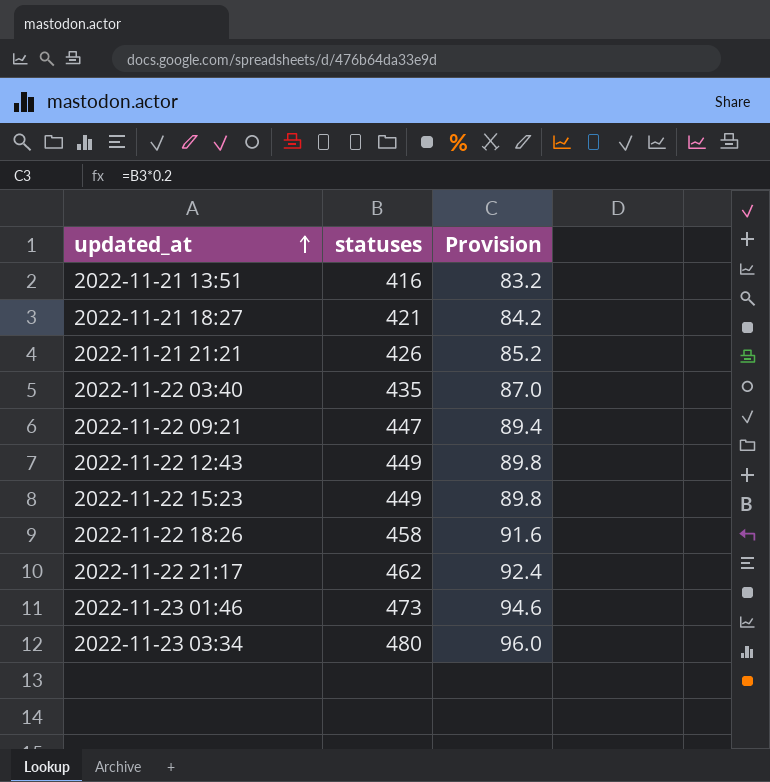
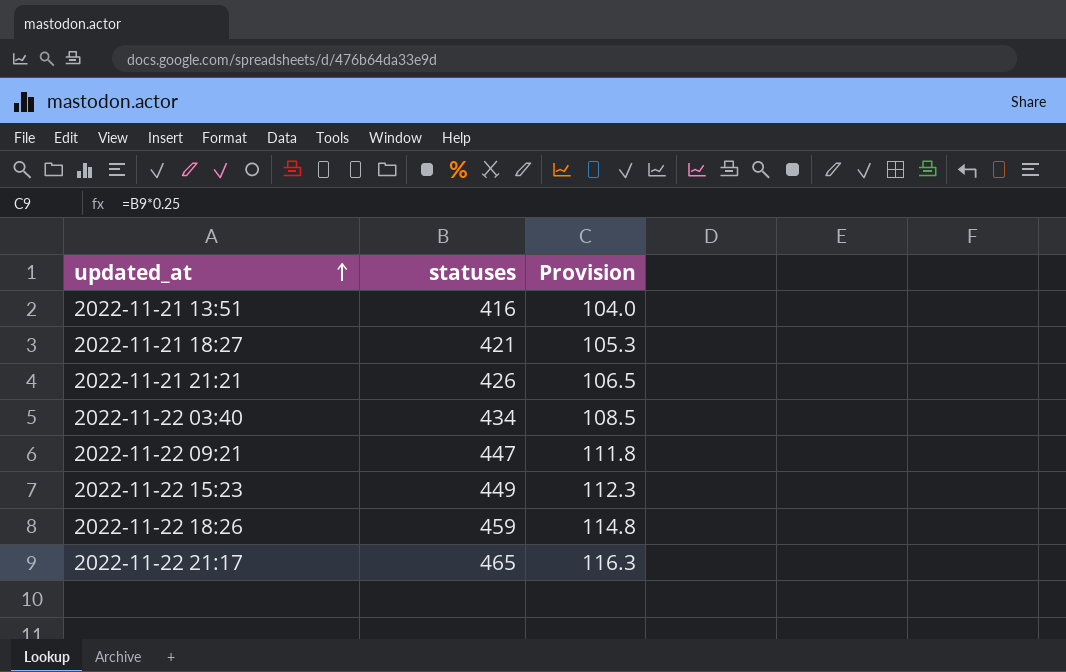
column Provision | formula: [statuses] * 0.2 -> [statuses] * 0.25
row 2022-11-22 12:43: 449 | 89.8 -> none
row 2022-11-23 01:46: 473 | 94.6 -> none
row 2022-11-23 03:34: 480 | 96.0 -> none
2022-11-22 03:40 | statuses: 435 -> 434
2022-11-22 18:26 | statuses: 458 -> 459
2022-11-22 21:17 | statuses: 462 -> 465

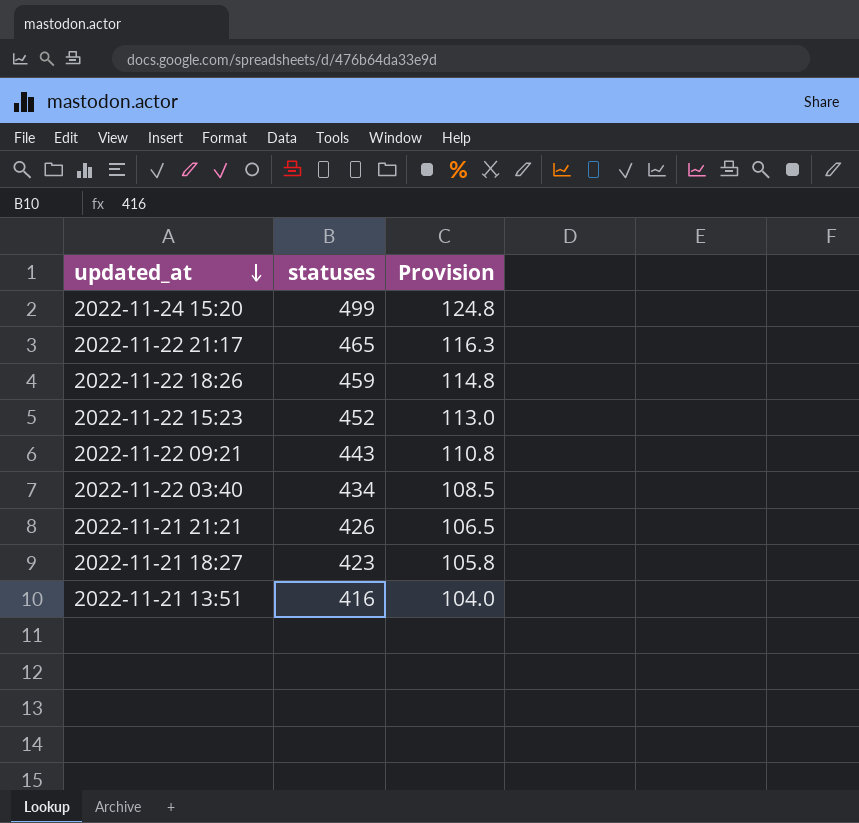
row order: updated_at ascending -> updated_at descending
row 2022-11-24 15:20: none -> 499 | 124.8
2022-11-22 15:23 | statuses: 449 -> 452
2022-11-22 15:23 | Provision: 112.3 -> 113.0
2022-11-22 09:21 | statuses: 447 -> 443
2022-11-22 09:21 | Provision: 111.8 -> 110.8
2022-11-21 18:27 | statuses: 421 -> 423
2022-11-21 18:27 | Provision: 105.3 -> 105.8

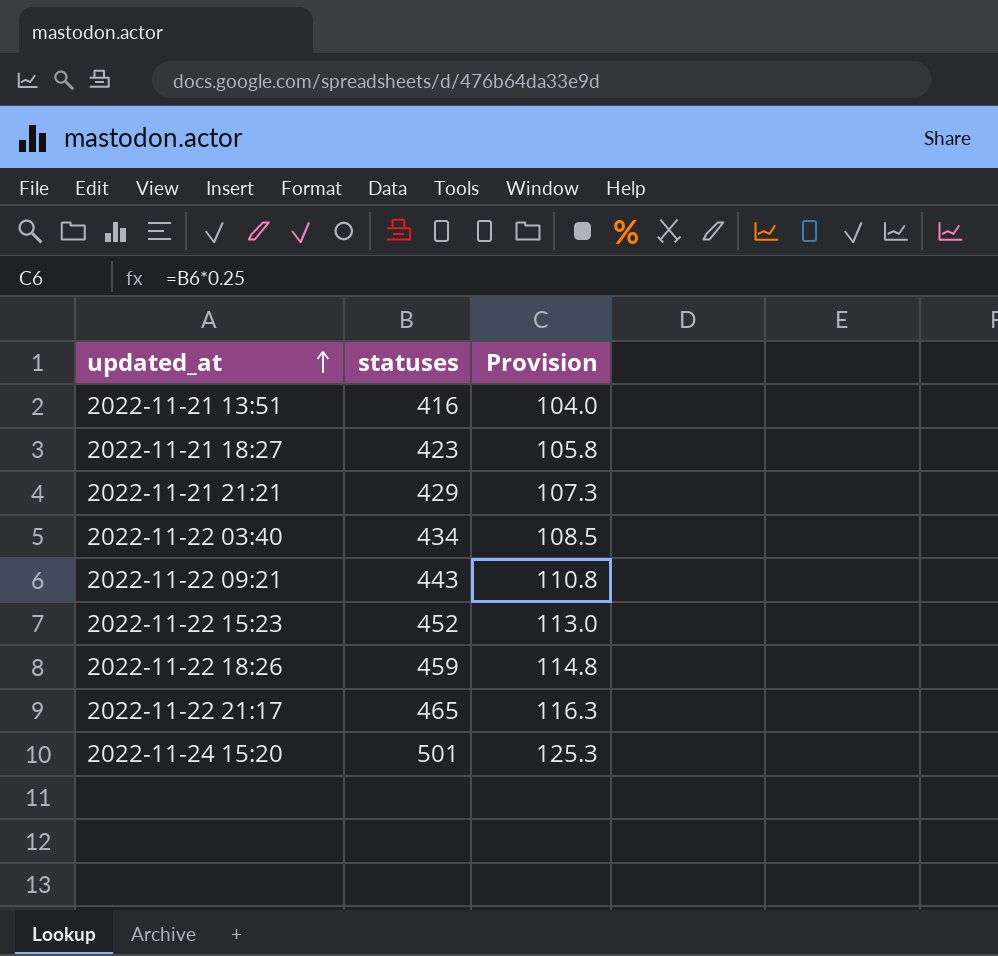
row order: updated_at descending -> updated_at ascending
2022-11-21 21:21 | statuses: 426 -> 429
2022-11-21 21:21 | Provision: 106.5 -> 107.3
2022-11-24 15:20 | statuses: 499 -> 501
2022-11-24 15:20 | Provision: 124.8 -> 125.3

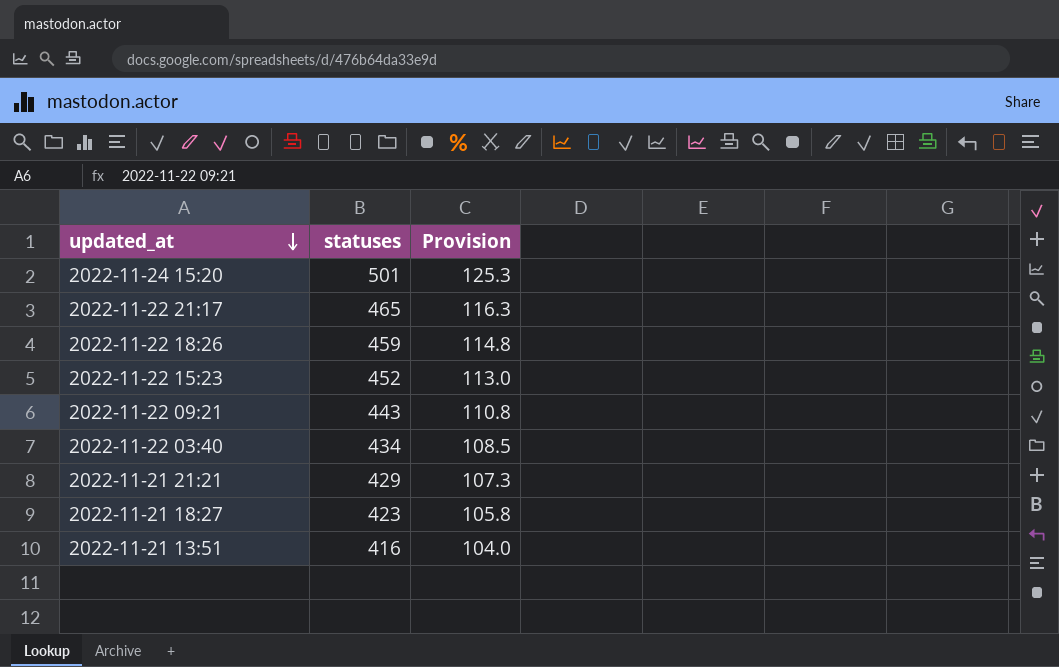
row order: updated_at ascending -> updated_at descending

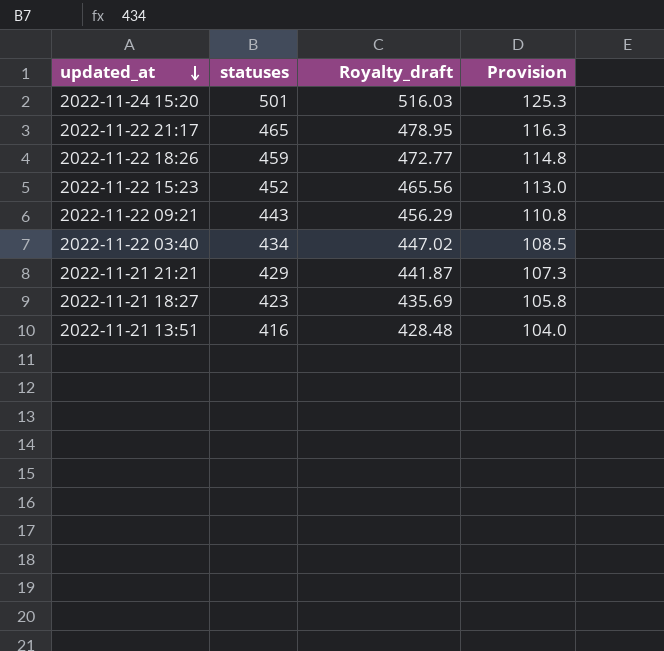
column Royalty_draft | formula: none -> [statuses] * 1.03

